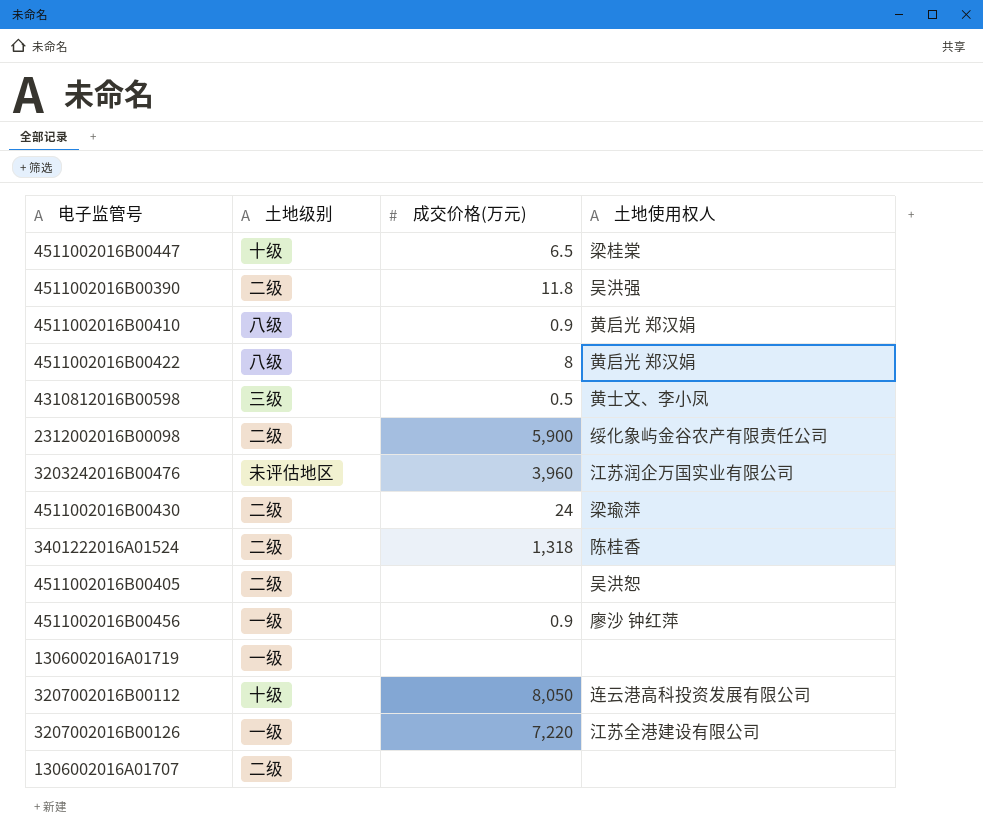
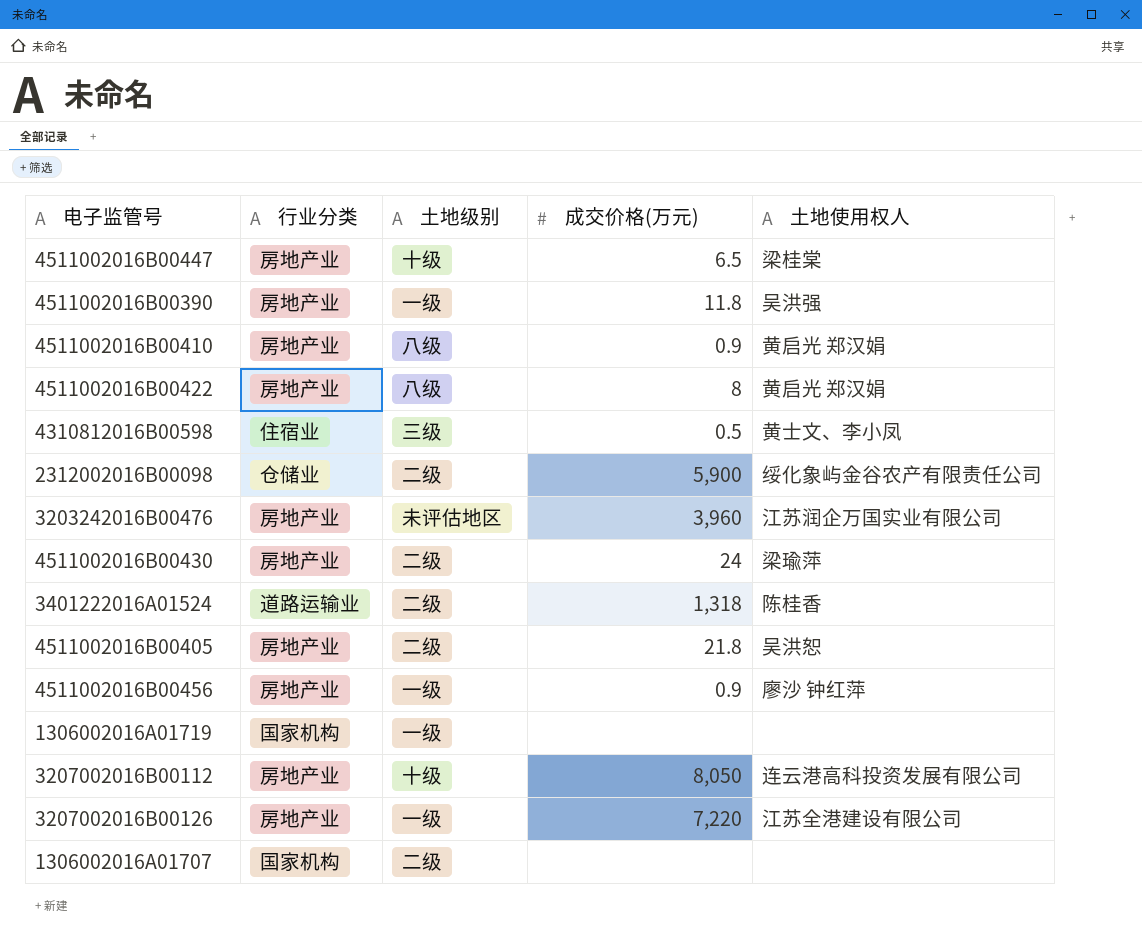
column 行业分类 | position: none -> 2
4511002016B00390 | 土地级别: 二级 -> 一级
4511002016B00405 | 成交价格(万元): none -> 21.8

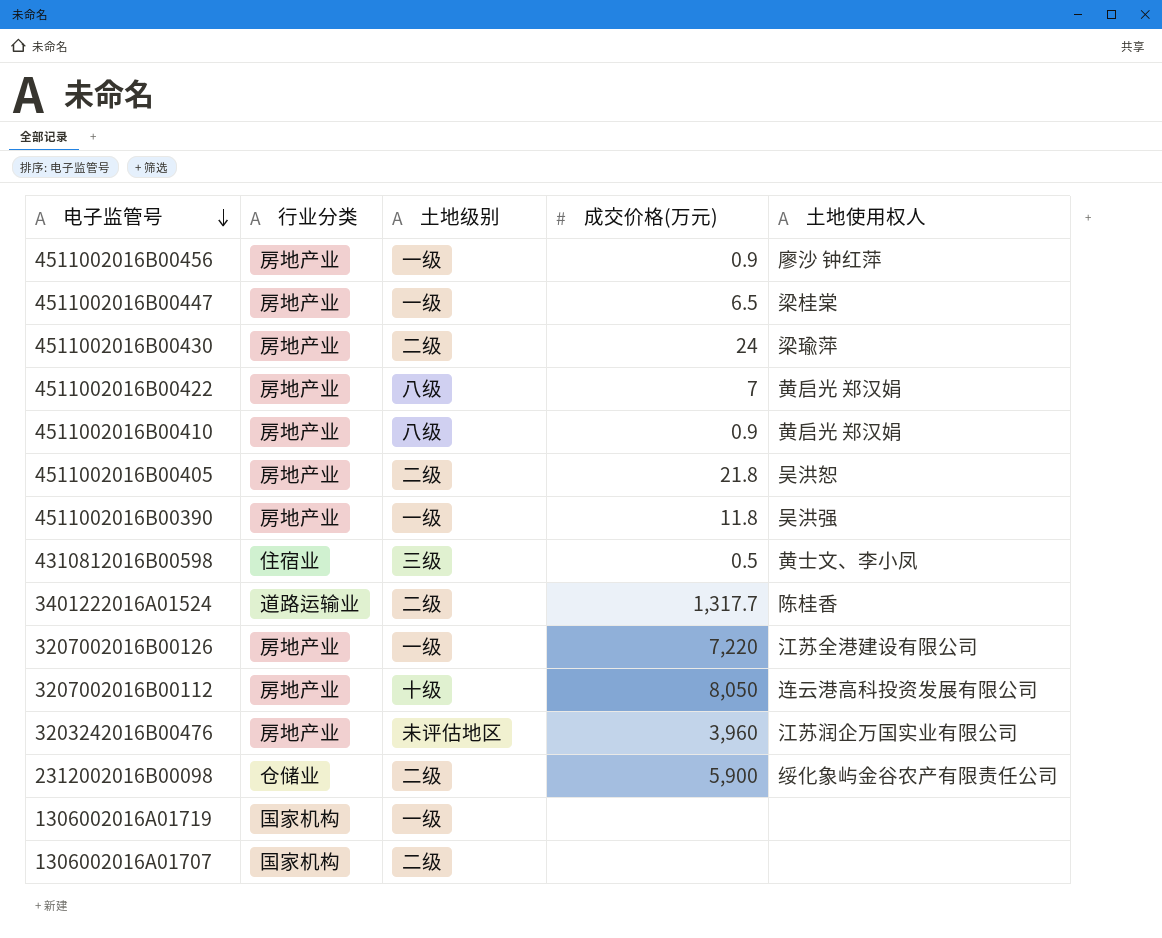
row order: none -> 电子监管号 descending
4511002016B00447 | 土地级别: 十级 -> 一级
4511002016B00422 | 成交价格(万元): 8 -> 7
3401222016A01524 | 成交价格(万元): 1,318 -> 1,317.7

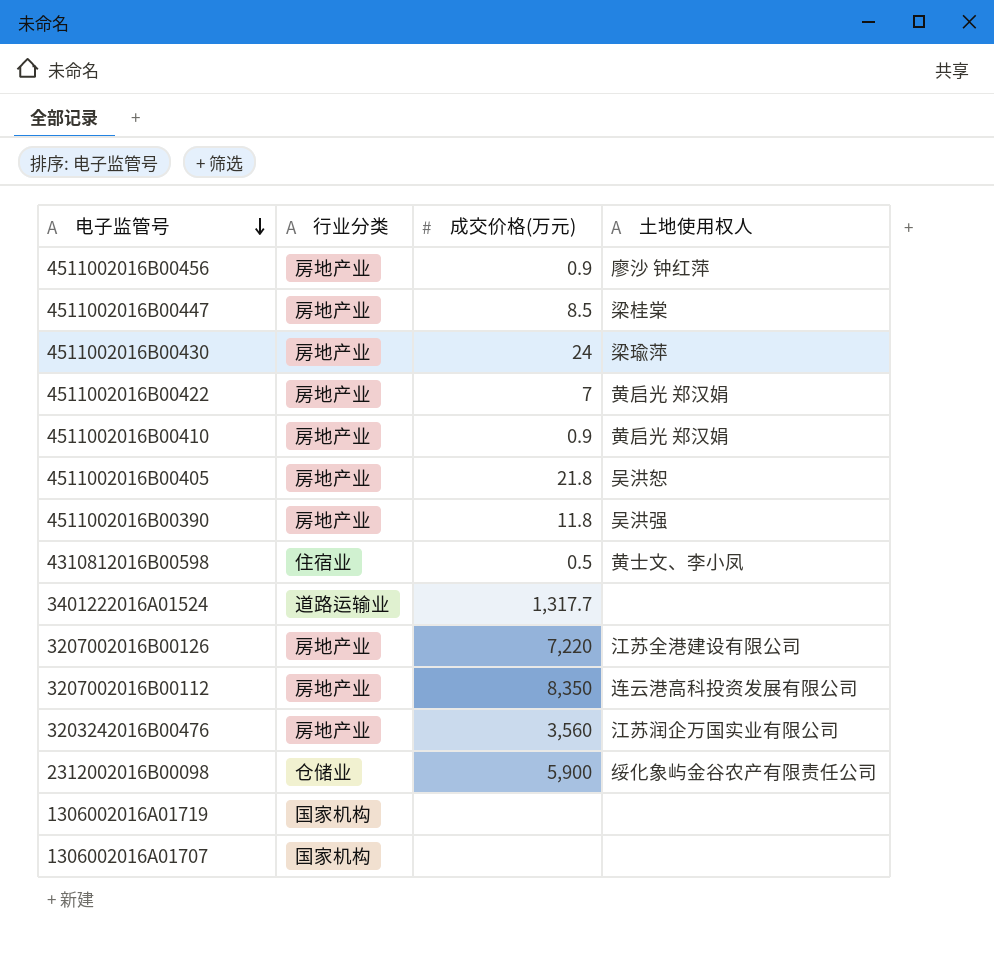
column 土地级别 | position: 3 -> none
4511002016B00447 | 成交价格(万元): 6.5 -> 8.5
3401222016A01524 | 土地使用权人: 陈桂香 -> none
3207002016B00112 | 成交价格(万元): 8,050 -> 8,350
3203242016B00476 | 成交价格(万元): 3,960 -> 3,560

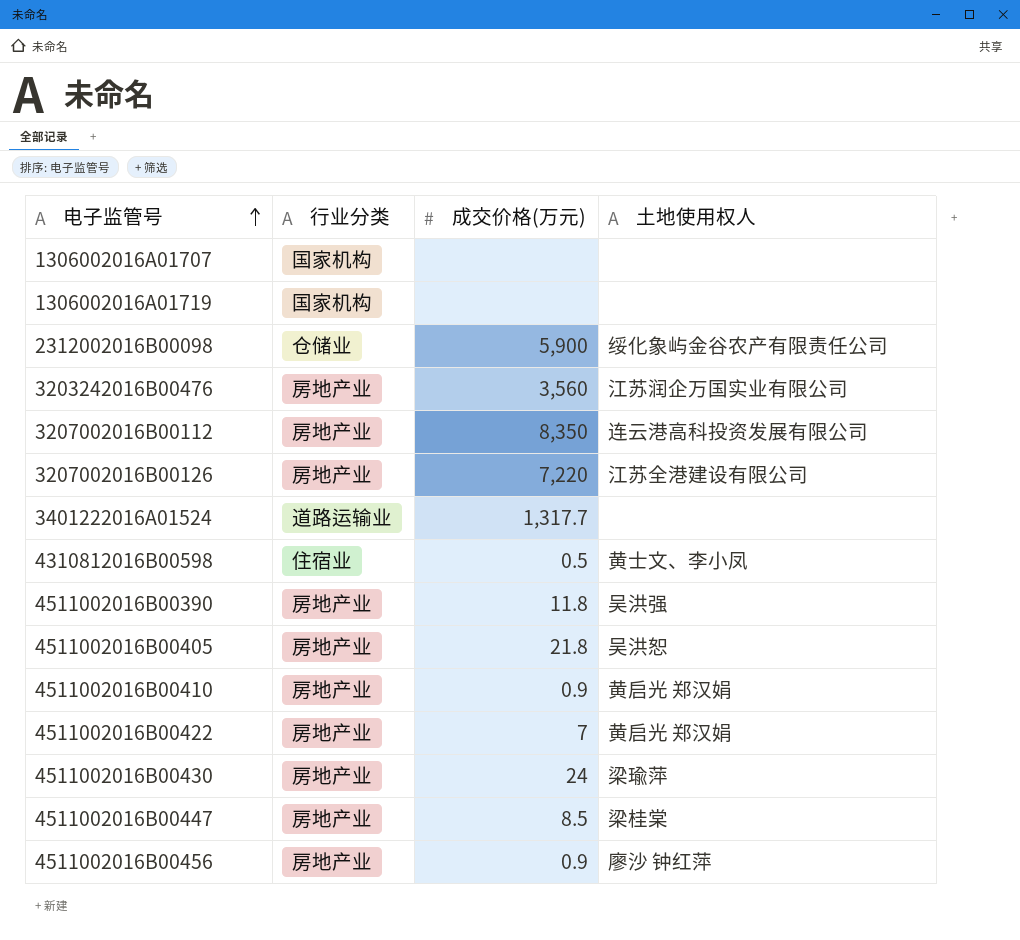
row order: 电子监管号 descending -> 电子监管号 ascending

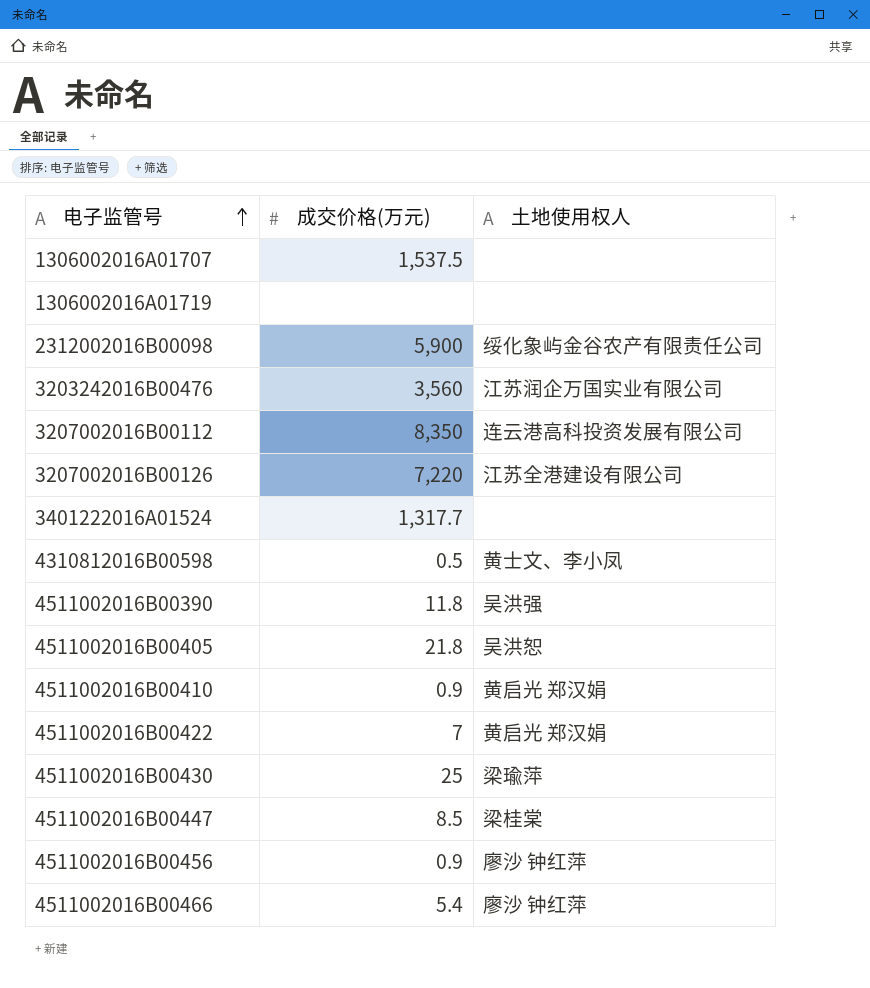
column 行业分类 | position: 2 -> none
1306002016A01707 | 成交价格(万元): none -> 1,537.5
4511002016B00430 | 成交价格(万元): 24 -> 25
row 4511002016B00466: none -> 5.4 | 廖沙 钟红萍

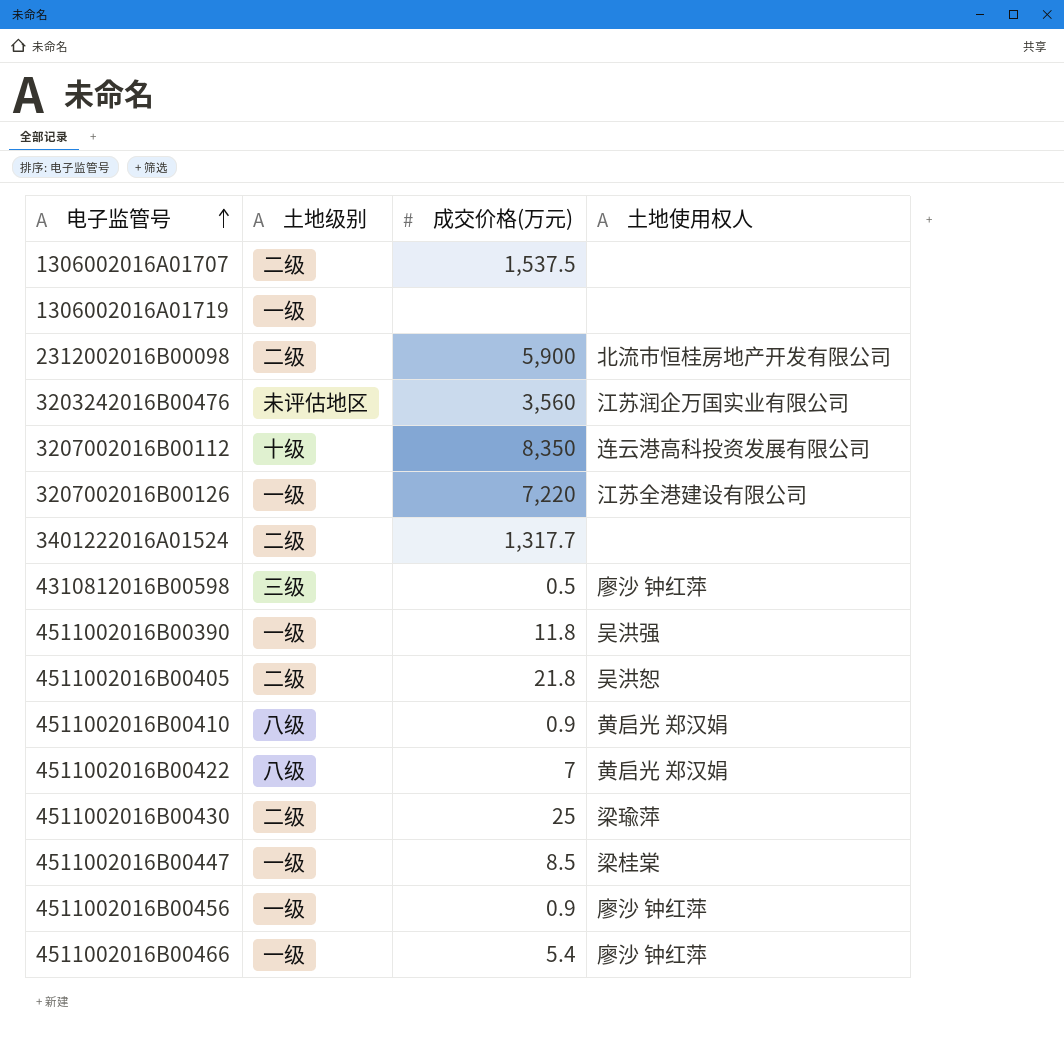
column 土地级别 | position: none -> 2
2312002016B00098 | 土地使用权人: 绥化象屿金谷农产有限责任公司 -> 北流市恒桂房地产开发有限公司
4310812016B00598 | 土地使用权人: 黄士文、李小凤 -> 廖沙 钟红萍

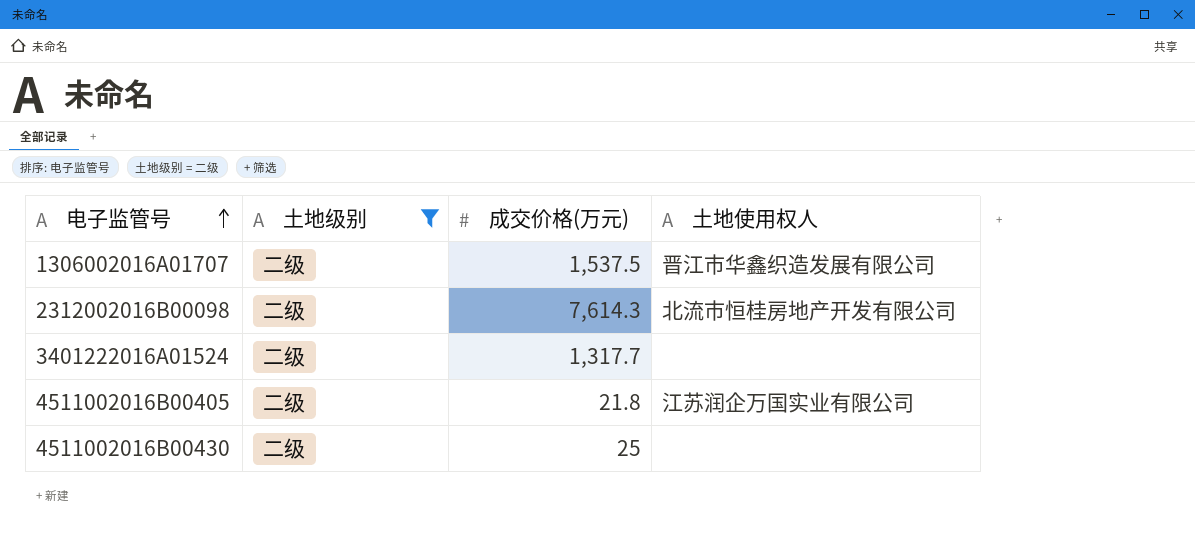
filter: none -> 土地级别 = 二级
1306002016A01707 | 土地使用权人: none -> 晋江市华鑫织造发展有限公司
2312002016B00098 | 成交价格(万元): 5,900 -> 7,614.3
4511002016B00405 | 土地使用权人: 吴洪恕 -> 江苏润企万国实业有限公司
4511002016B00430 | 土地使用权人: 梁瑜萍 -> none

